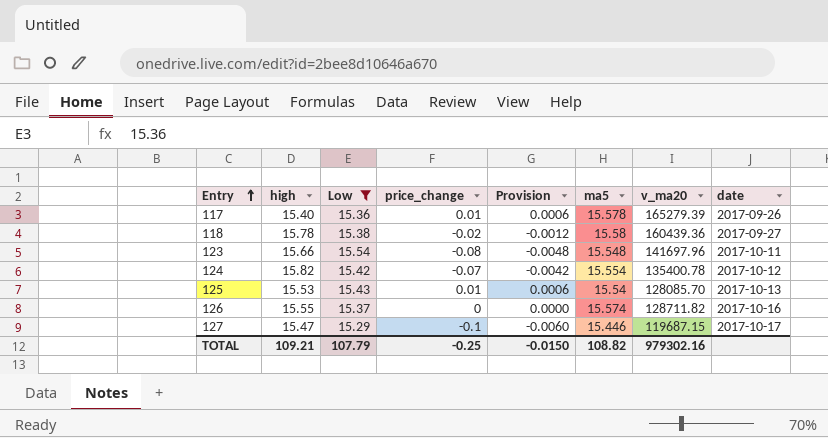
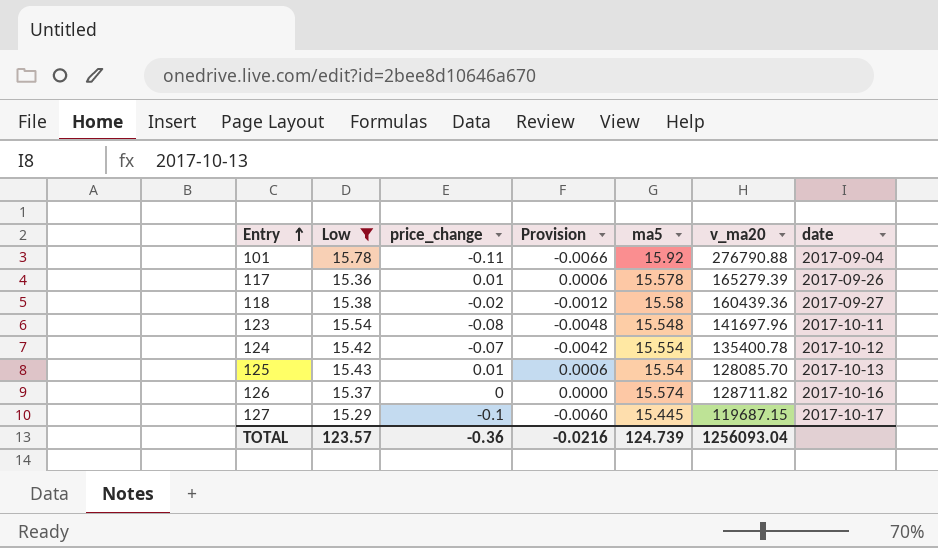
column high | position: 2 -> none
row 101: none -> 15.78 | -0.11 | -0.0066 | 15.92 | 276790.88 | 2017-09-04
127 | ma5: 15.446 -> 15.445
TOTAL | Low: 107.79 -> 123.57
TOTAL | price_change: -0.25 -> -0.36
TOTAL | Provision: -0.0150 -> -0.0216
TOTAL | ma5: 108.82 -> 124.739
TOTAL | v_ma20: 979302.16 -> 1256093.04

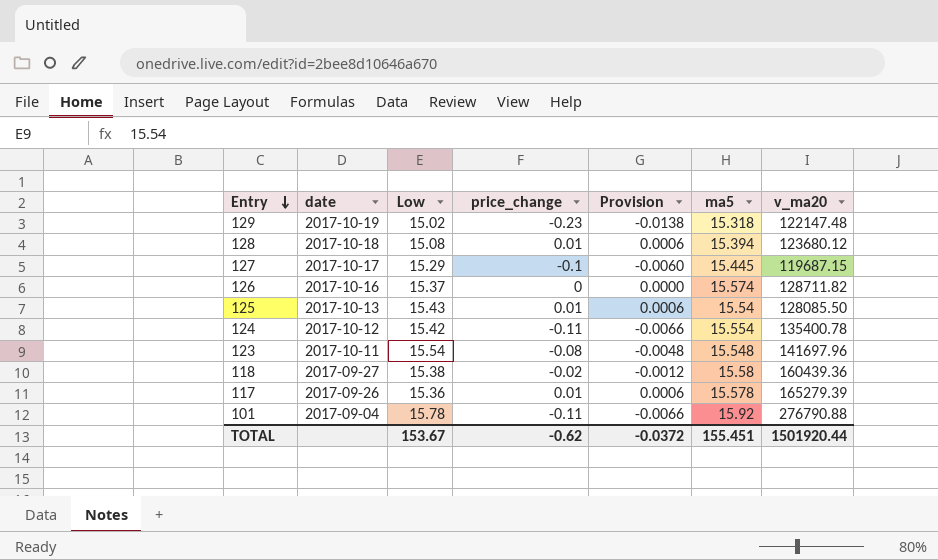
filter: Low >= 15.29 -> none
row order: Entry ascending -> Entry descending
column date | position: 7 -> 2
125 | v_ma20: 128085.70 -> 128085.50
124 | price_change: -0.07 -> -0.11
124 | Provision: -0.0042 -> -0.0066
TOTAL | Low: 123.57 -> 153.67
TOTAL | price_change: -0.36 -> -0.62
TOTAL | Provision: -0.0216 -> -0.0372
TOTAL | ma5: 124.739 -> 155.451
TOTAL | v_ma20: 1256093.04 -> 1501920.44

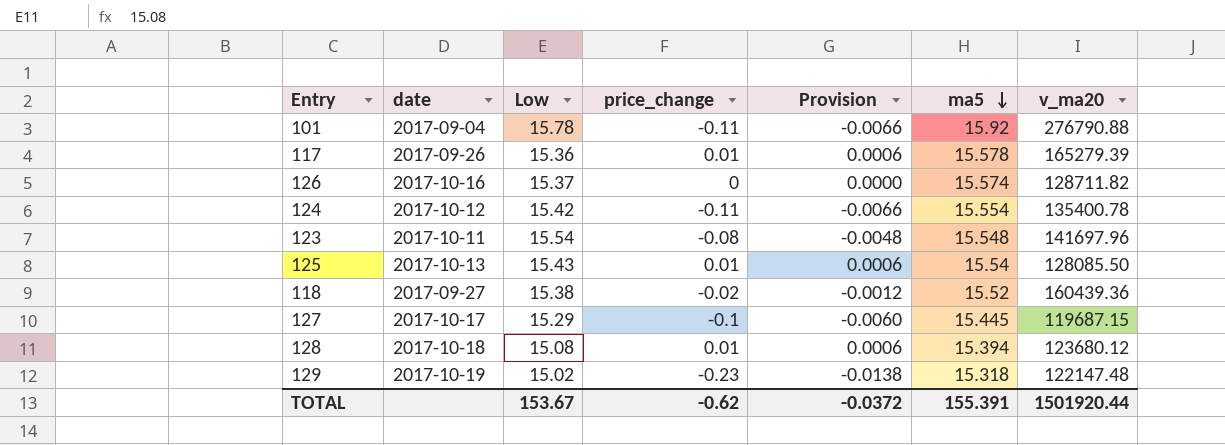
row order: Entry descending -> ma5 descending
118 | ma5: 15.58 -> 15.52
TOTAL | ma5: 155.451 -> 155.391

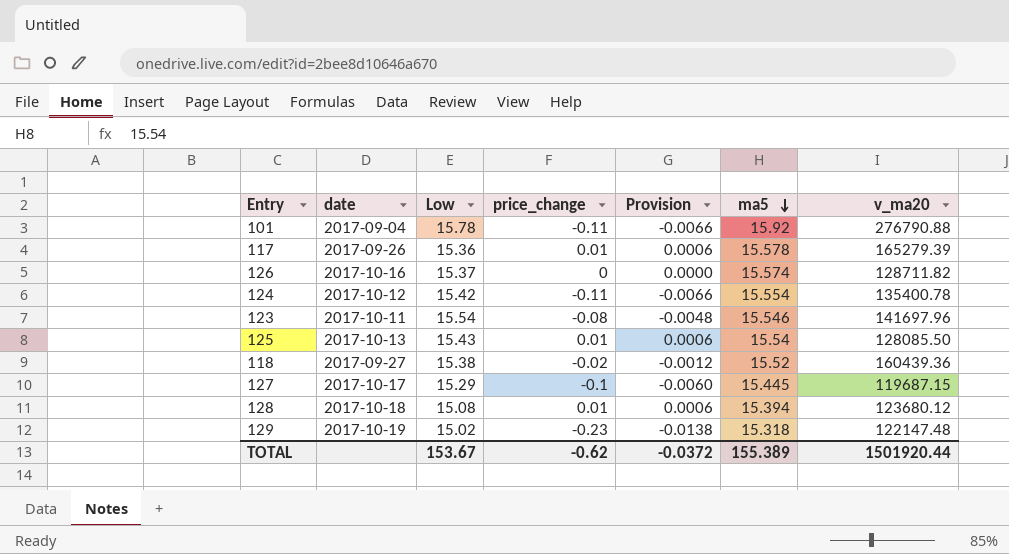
123 | ma5: 15.548 -> 15.546
TOTAL | ma5: 155.391 -> 155.389

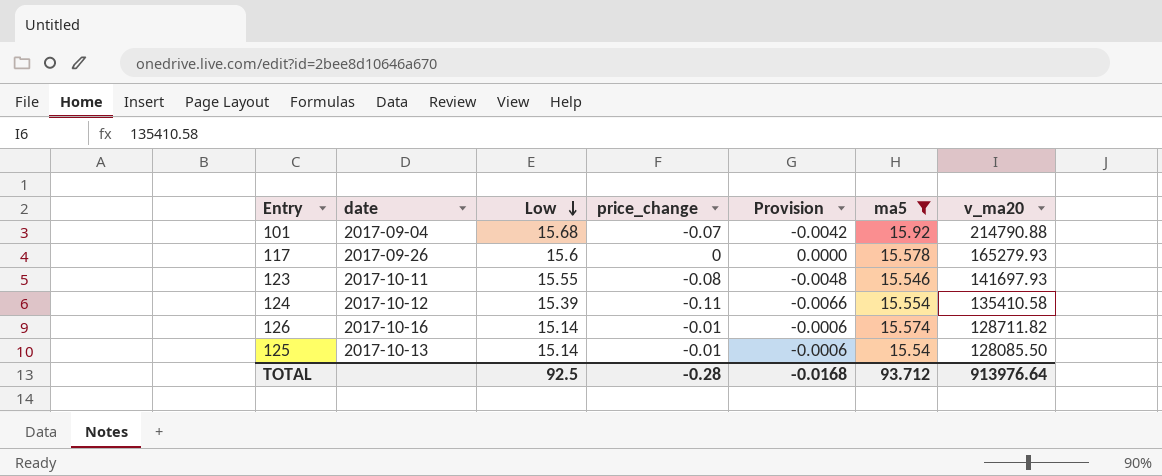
filter: none -> ma5 >= 15.54
row order: ma5 descending -> Low descending
101 | Low: 15.78 -> 15.68
101 | price_change: -0.11 -> -0.07
101 | Provision: -0.0066 -> -0.0042
101 | v_ma20: 276790.88 -> 214790.88
117 | Low: 15.36 -> 15.6
117 | price_change: 0.01 -> 0
117 | Provision: 0.0006 -> 0.0000
117 | v_ma20: 165279.39 -> 165279.93
123 | Low: 15.54 -> 15.55
123 | v_ma20: 141697.96 -> 141697.93
124 | Low: 15.42 -> 15.39
124 | v_ma20: 135400.78 -> 135410.58
126 | Low: 15.37 -> 15.14
126 | price_change: 0 -> -0.01
126 | Provision: 0.0000 -> -0.0006
125 | Low: 15.43 -> 15.14
125 | price_change: 0.01 -> -0.01
125 | Provision: 0.0006 -> -0.0006
TOTAL | Low: 153.67 -> 92.5
TOTAL | price_change: -0.62 -> -0.28
TOTAL | Provision: -0.0372 -> -0.0168
TOTAL | ma5: 155.389 -> 93.712
TOTAL | v_ma20: 1501920.44 -> 913976.64

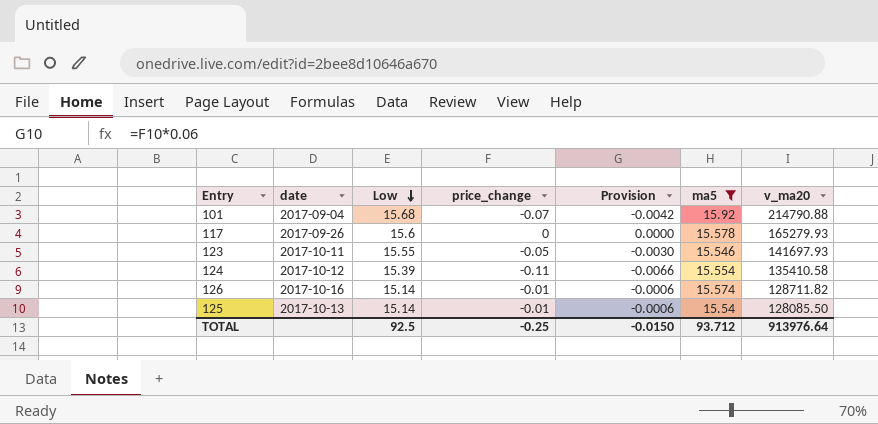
123 | price_change: -0.08 -> -0.05
123 | Provision: -0.0048 -> -0.0030
TOTAL | price_change: -0.28 -> -0.25
TOTAL | Provision: -0.0168 -> -0.0150

